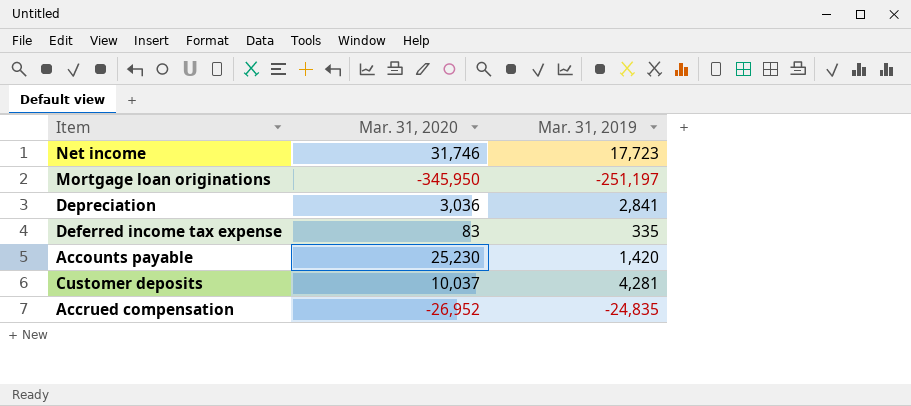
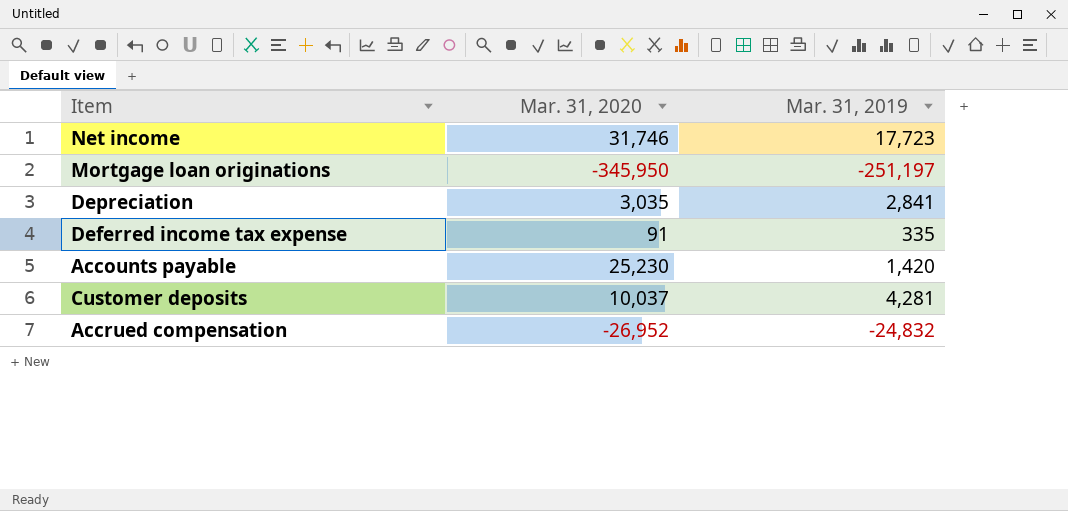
Depreciation | Mar. 31, 2020: 3,036 -> 3,035
Deferred income tax expense | Mar. 31, 2020: 83 -> 91
Accrued compensation | Mar. 31, 2019: -24,835 -> -24,832

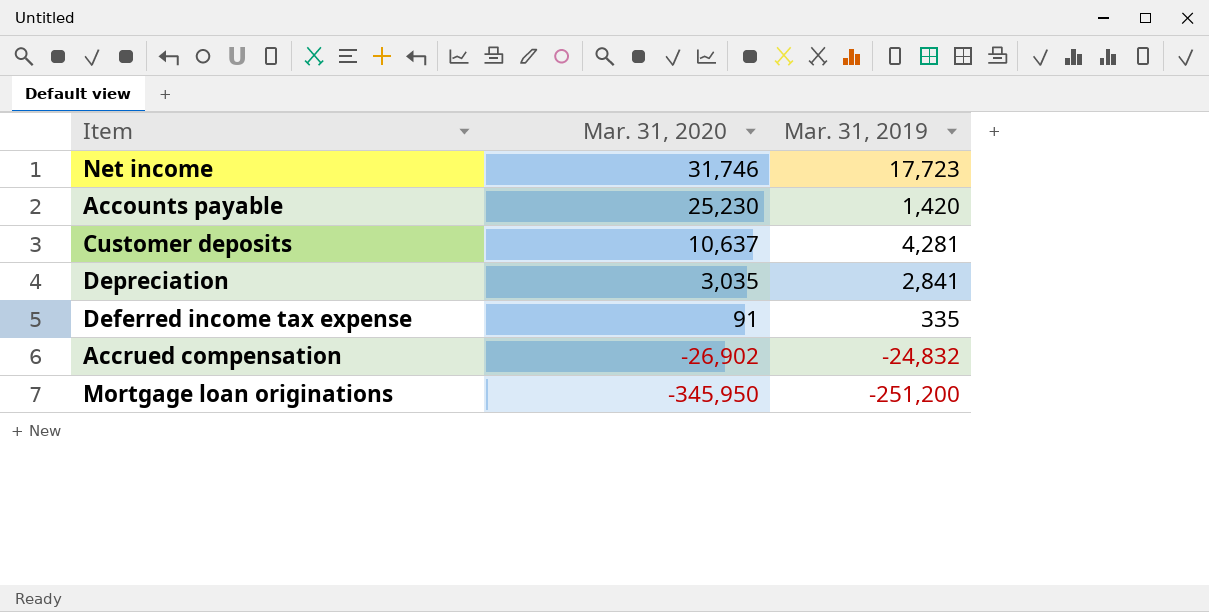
row order: none -> Mar. 31, 2020 descending
Customer deposits | Mar. 31, 2020: 10,037 -> 10,637
Accrued compensation | Mar. 31, 2020: -26,952 -> -26,902
Mortgage loan originations | Mar. 31, 2019: -251,197 -> -251,200

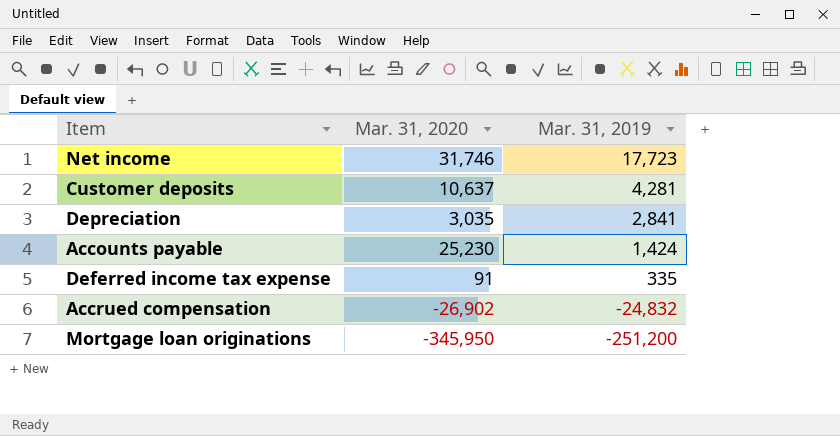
row order: Mar. 31, 2020 descending -> Mar. 31, 2019 descending
Accounts payable | Mar. 31, 2019: 1,420 -> 1,424

